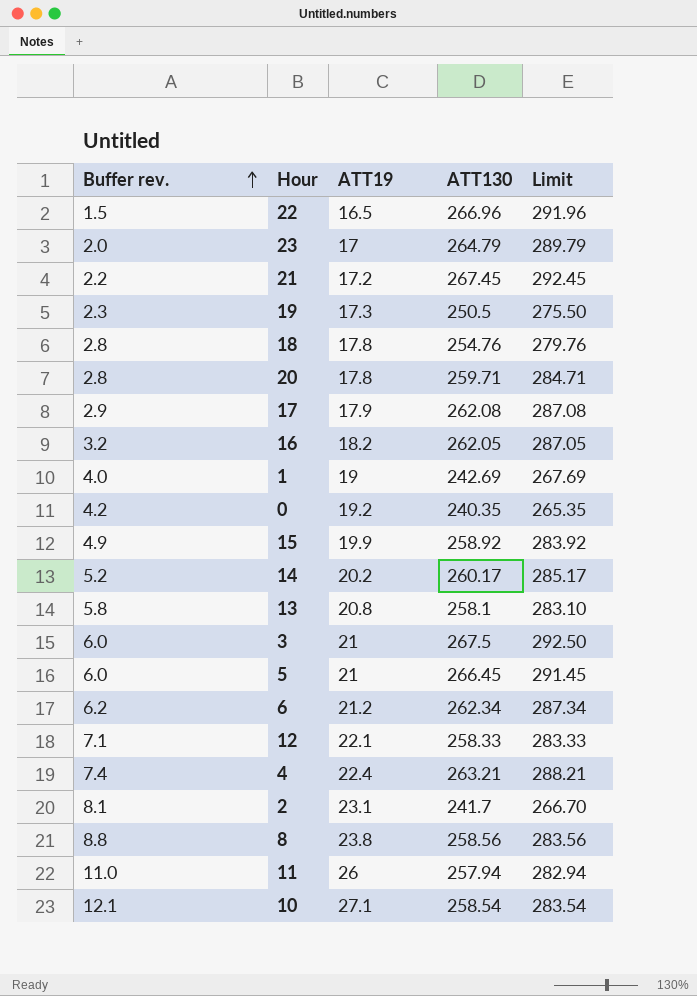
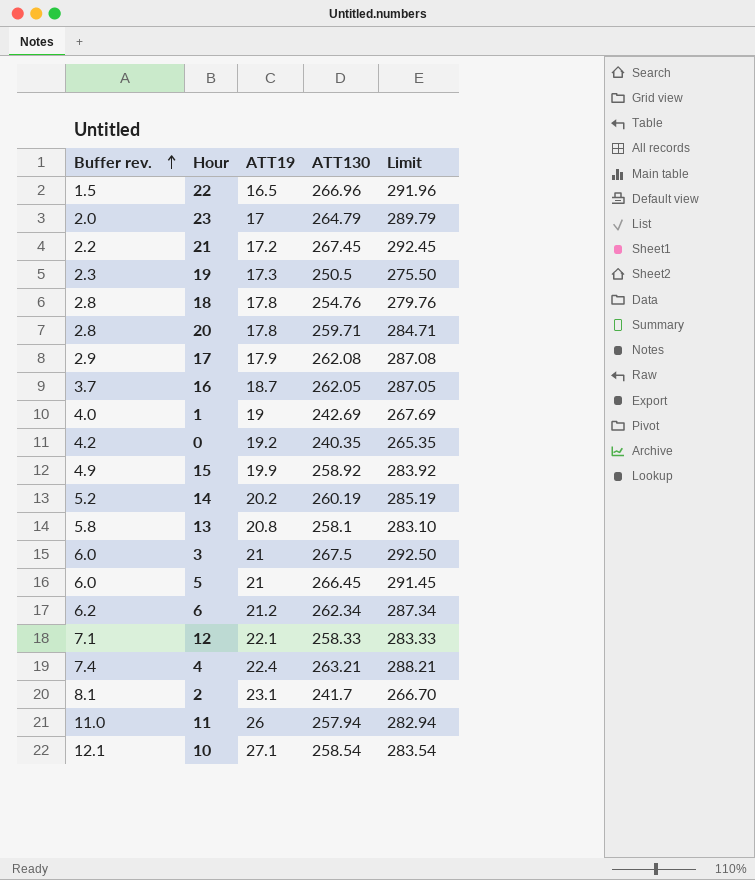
row 8: 8.8 | 23.8 | 258.56 | 283.56 -> none
16 | Buffer rev.: 3.2 -> 3.7
16 | ATT19: 18.2 -> 18.7
14 | ATT130: 260.17 -> 260.19
14 | Limit: 285.17 -> 285.19

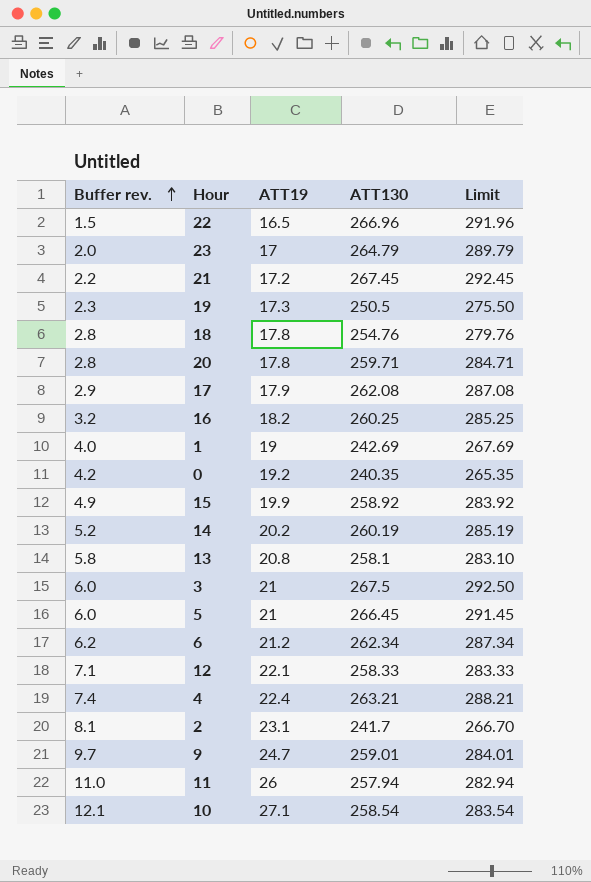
16 | Buffer rev.: 3.7 -> 3.2
16 | ATT19: 18.7 -> 18.2
16 | ATT130: 262.05 -> 260.25
16 | Limit: 287.05 -> 285.25
row 9: none -> 9.7 | 24.7 | 259.01 | 284.01

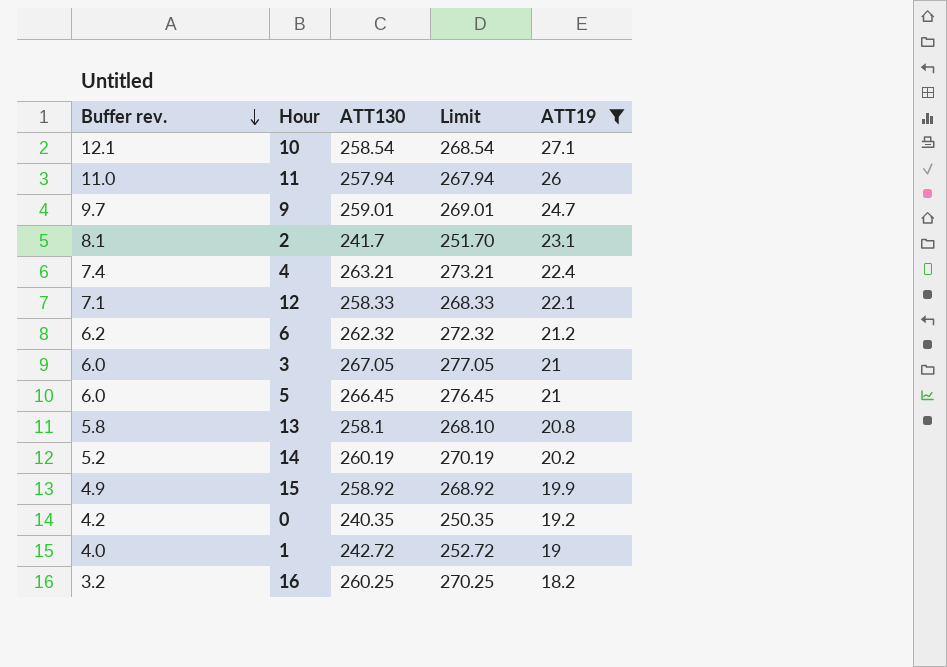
filter: none -> ATT19 >= 18.2
row order: Buffer rev. ascending -> Buffer rev. descending
column Limit | formula: [ATT130] + 25 -> [ATT130] + 10
column ATT19 | position: 3 -> 5
6 | ATT130: 262.34 -> 262.32
3 | ATT130: 267.5 -> 267.05
1 | ATT130: 242.69 -> 242.72

